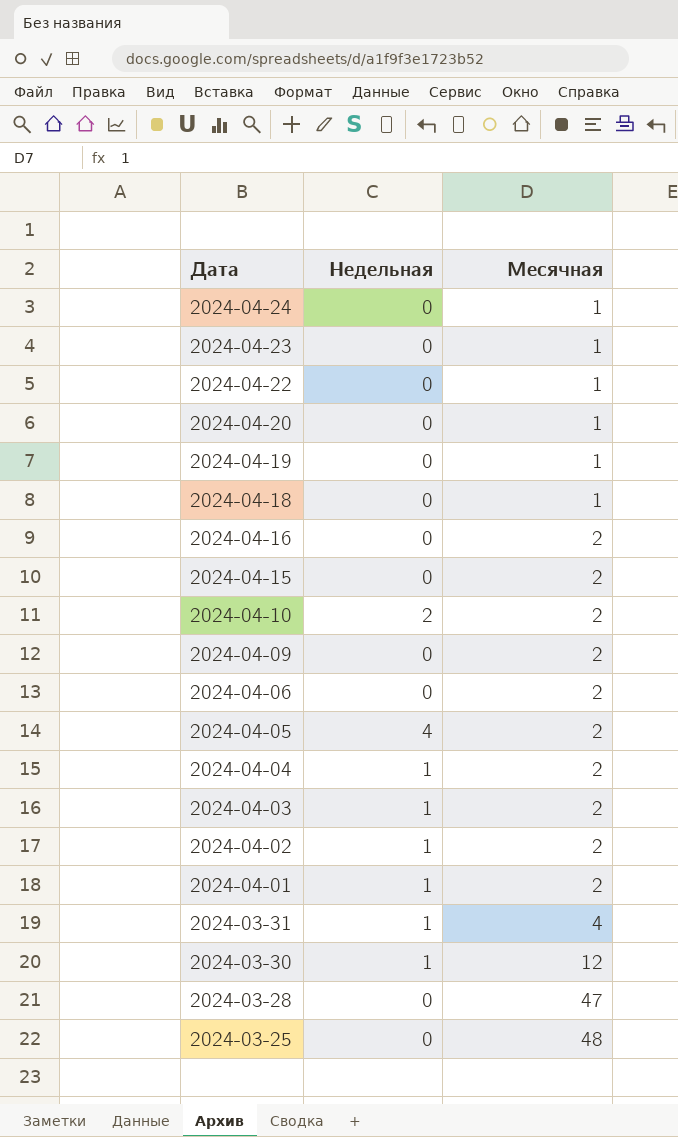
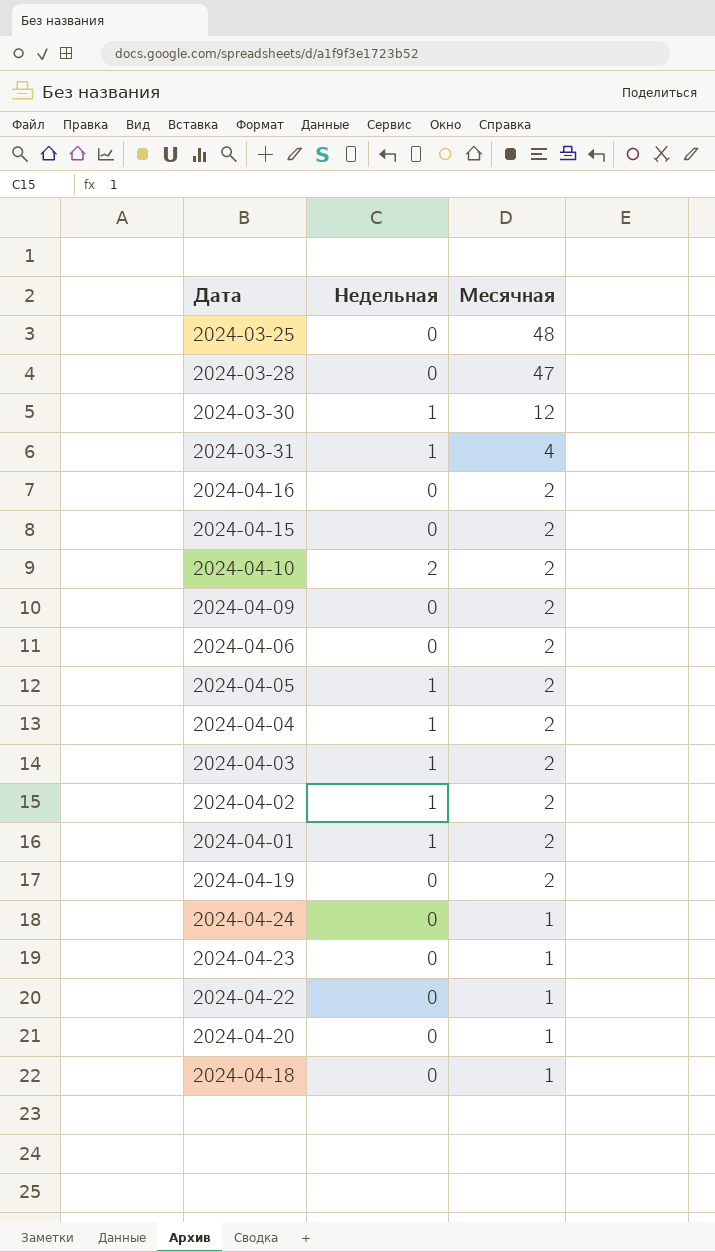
row order: Дата descending -> Месячная descending
2024-04-05 | Недельная: 4 -> 1
2024-04-19 | Месячная: 1 -> 2

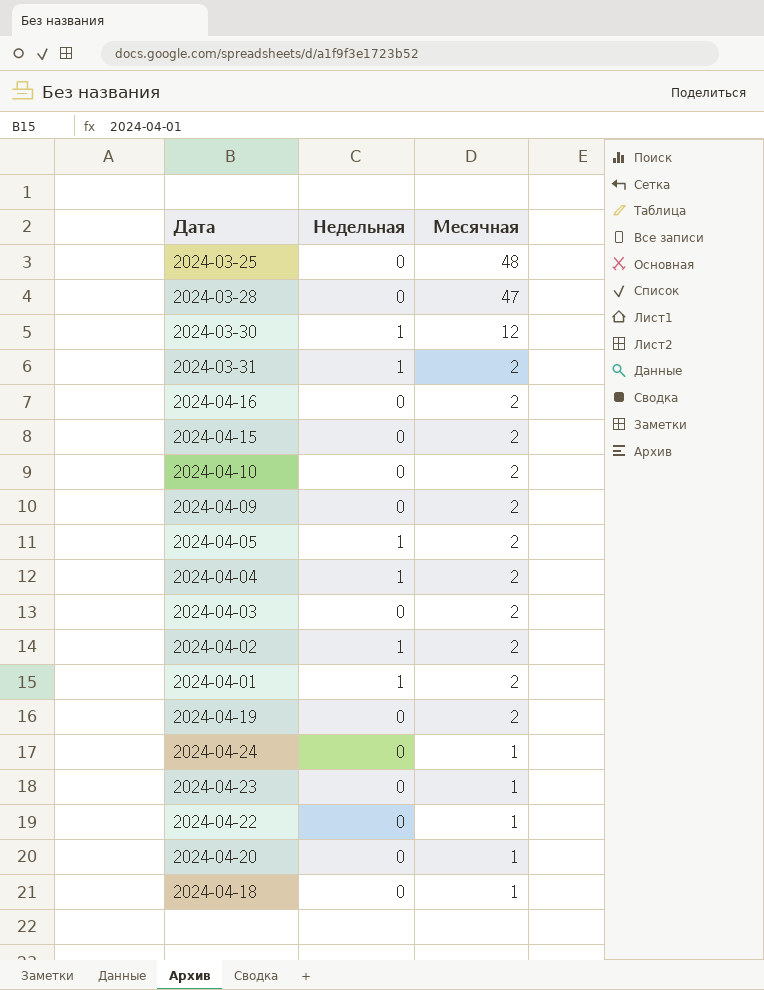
row 2024-04-06: 0 | 2 -> none
2024-03-31 | Месячная: 4 -> 2
2024-04-10 | Недельная: 2 -> 0
2024-04-03 | Недельная: 1 -> 0

